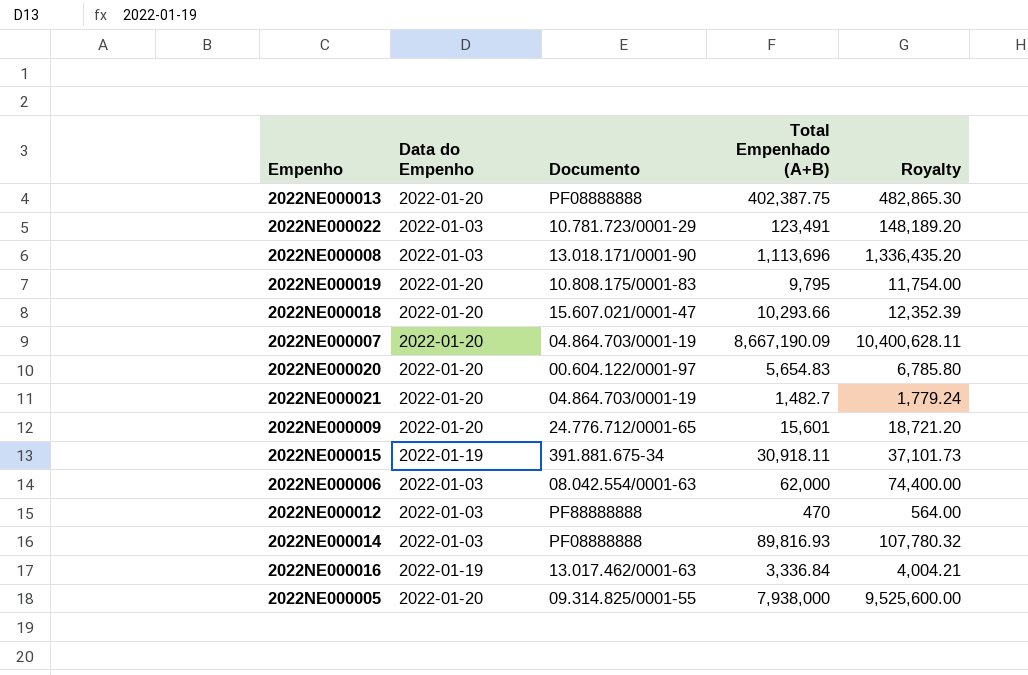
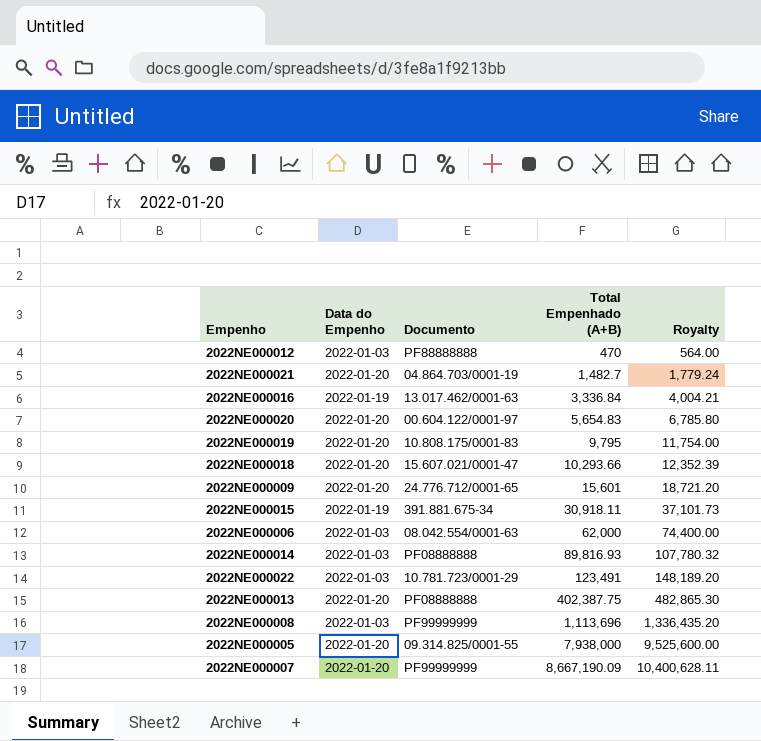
row order: none -> Total Empenhado (A+B) ascending
2022NE000008 | Documento: 13.018.171/0001-90 -> PF99999999
2022NE000007 | Documento: 04.864.703/0001-19 -> PF99999999

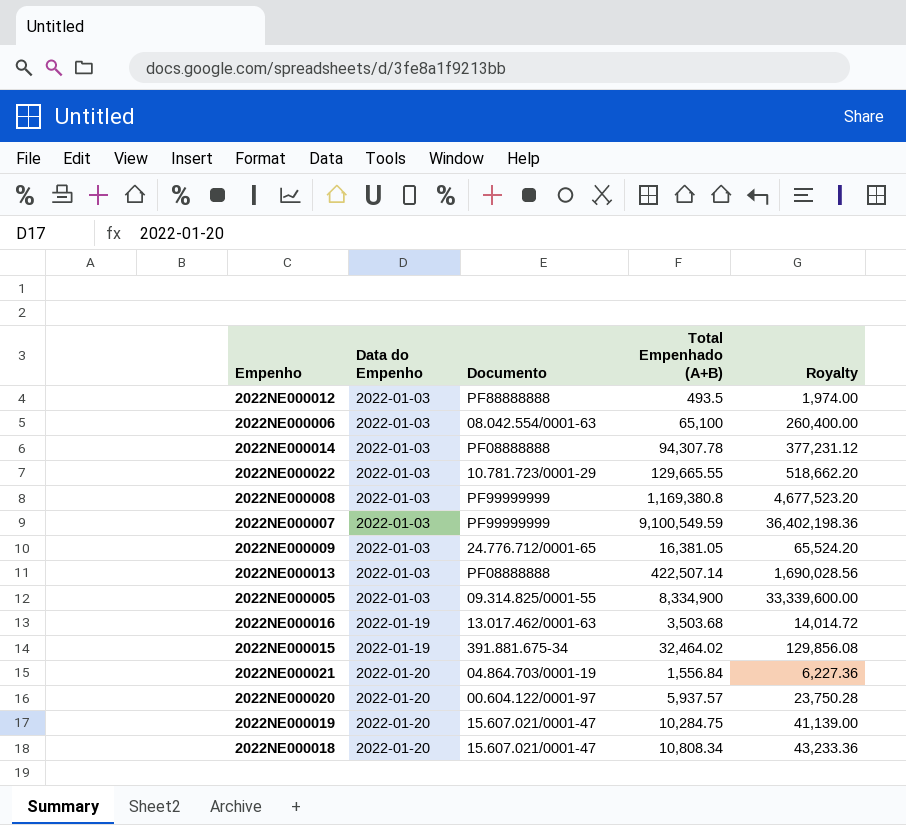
row order: Total Empenhado (A+B) ascending -> Data do Empenho ascending
column Royalty | formula: [Total Empenhado (A+B)] * 1.2 -> [Total Empenhado (A+B)] * 4
2022NE000012 | Total Empenhado (A+B): 470 -> 493.5
2022NE000006 | Total Empenhado (A+B): 62,000 -> 65,100
2022NE000014 | Total Empenhado (A+B): 89,816.93 -> 94,307.78
2022NE000022 | Total Empenhado (A+B): 123,491 -> 129,665.55
2022NE000008 | Total Empenhado (A+B): 1,113,696 -> 1,169,380.8
2022NE000007 | Data do Empenho: 2022-01-20 -> 2022-01-03
2022NE000007 | Total Empenhado (A+B): 8,667,190.09 -> 9,100,549.59
2022NE000009 | Data do Empenho: 2022-01-20 -> 2022-01-03
2022NE000009 | Total Empenhado (A+B): 15,601 -> 16,381.05
2022NE000013 | Data do Empenho: 2022-01-20 -> 2022-01-03
2022NE000013 | Total Empenhado (A+B): 402,387.75 -> 422,507.14
2022NE000005 | Data do Empenho: 2022-01-20 -> 2022-01-03
2022NE000005 | Total Empenhado (A+B): 7,938,000 -> 8,334,900
2022NE000016 | Total Empenhado (A+B): 3,336.84 -> 3,503.68
2022NE000015 | Total Empenhado (A+B): 30,918.11 -> 32,464.02
2022NE000021 | Total Empenhado (A+B): 1,482.7 -> 1,556.84
2022NE000020 | Total Empenhado (A+B): 5,654.83 -> 5,937.57
2022NE000019 | Documento: 10.808.175/0001-83 -> 15.607.021/0001-47
2022NE000019 | Total Empenhado (A+B): 9,795 -> 10,284.75
2022NE000018 | Total Empenhado (A+B): 10,293.66 -> 10,808.34

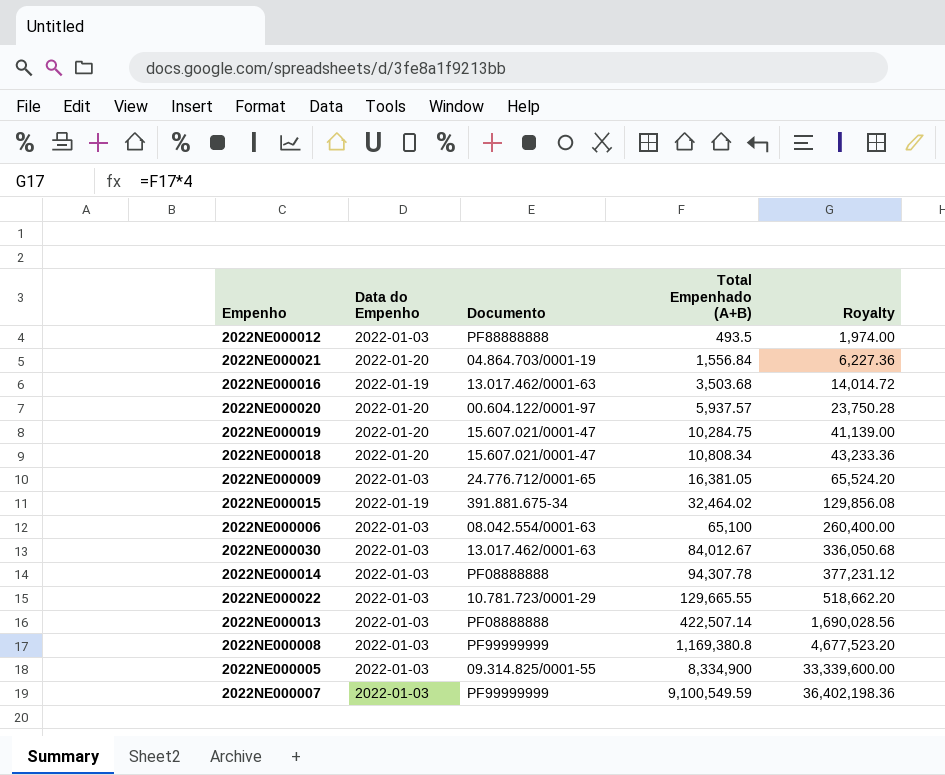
row order: Data do Empenho ascending -> Total Empenhado (A+B) ascending
row 2022NE000030: none -> 2022-01-03 | 13.017.462/0001-63 | 84,012.67 | 336,050.68

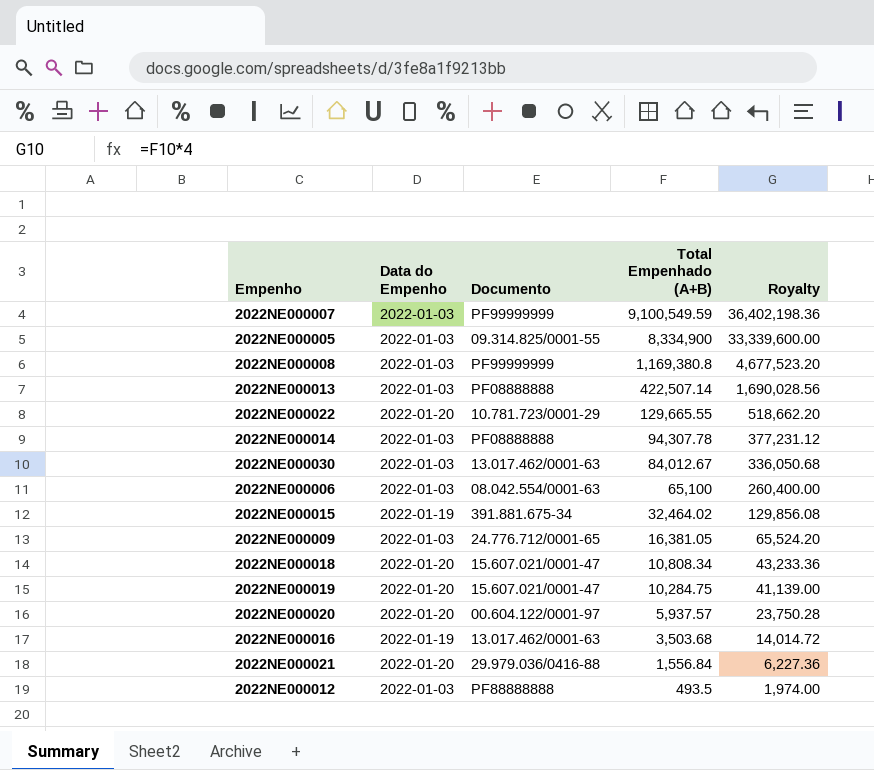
row order: Total Empenhado (A+B) ascending -> Total Empenhado (A+B) descending
2022NE000022 | Data do Empenho: 2022-01-03 -> 2022-01-20
2022NE000021 | Documento: 04.864.703/0001-19 -> 29.979.036/0416-88

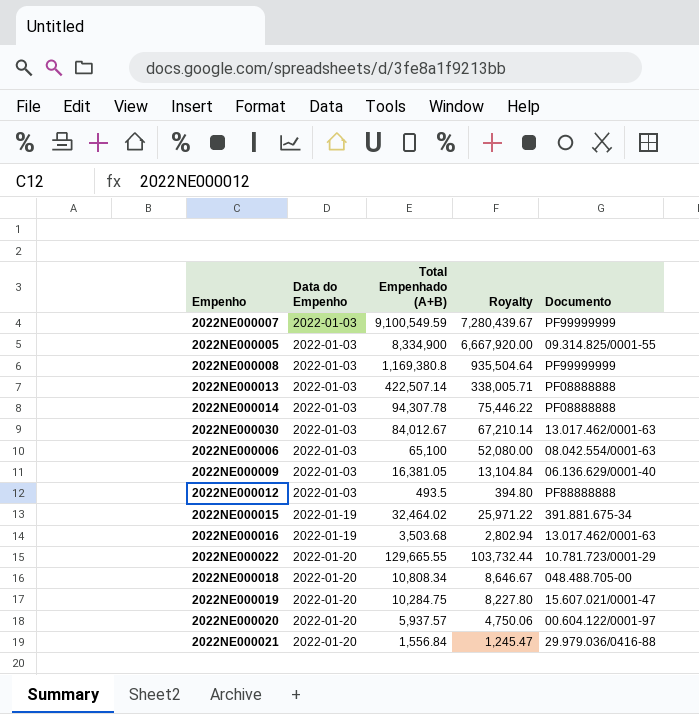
row order: Total Empenhado (A+B) descending -> Data do Empenho ascending
column Royalty | formula: [Total Empenhado (A+B)] * 4 -> [Total Empenhado (A+B)] * 0.8
column Documento | position: 3 -> 5
2022NE000009 | Documento: 24.776.712/0001-65 -> 06.136.629/0001-40
2022NE000018 | Documento: 15.607.021/0001-47 -> 048.488.705-00

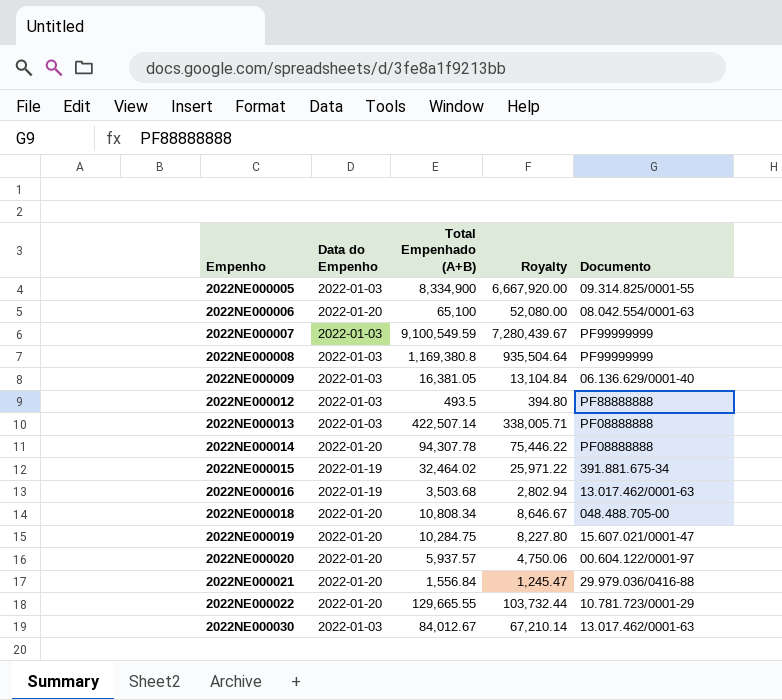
row order: Data do Empenho ascending -> Empenho ascending
2022NE000006 | Data do Empenho: 2022-01-03 -> 2022-01-20
2022NE000014 | Data do Empenho: 2022-01-03 -> 2022-01-20

